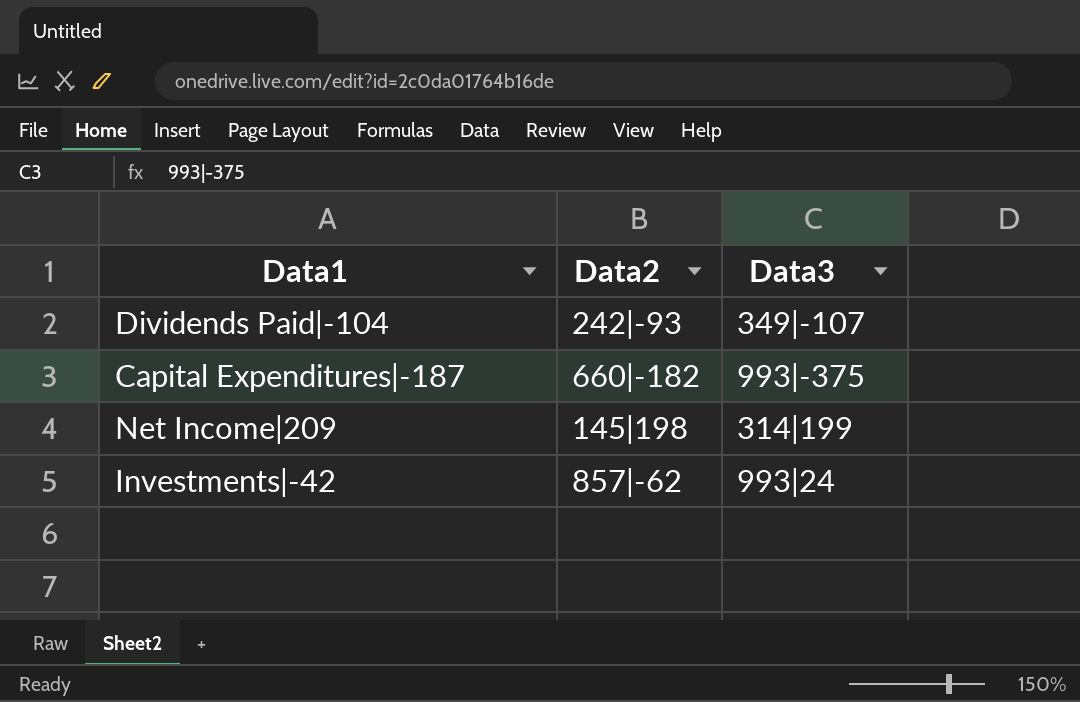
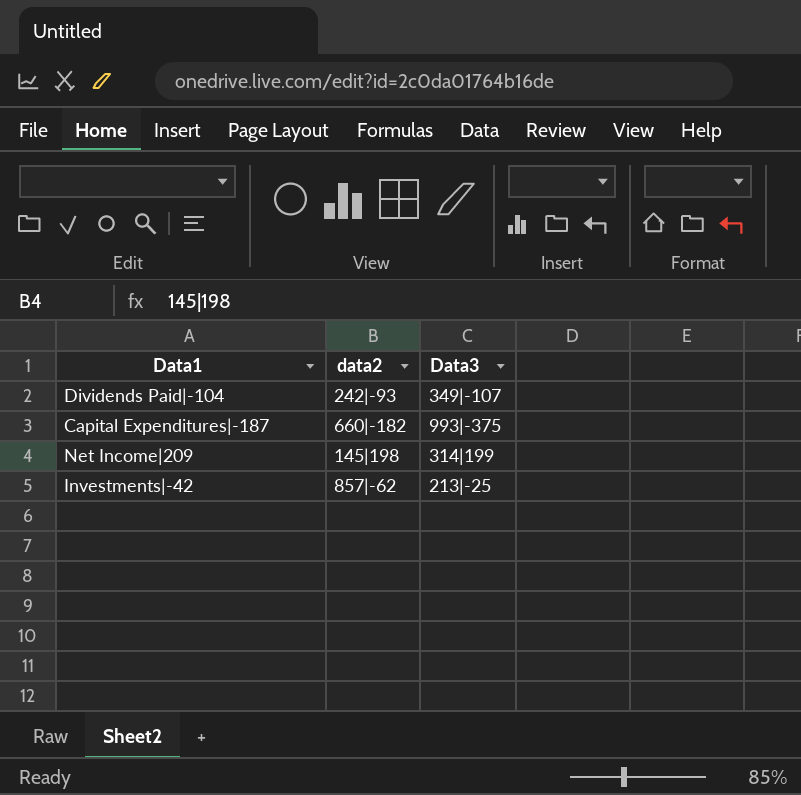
column name: Data2 -> data2
Investments|-42 | Data3: 993|24 -> 213|-25

